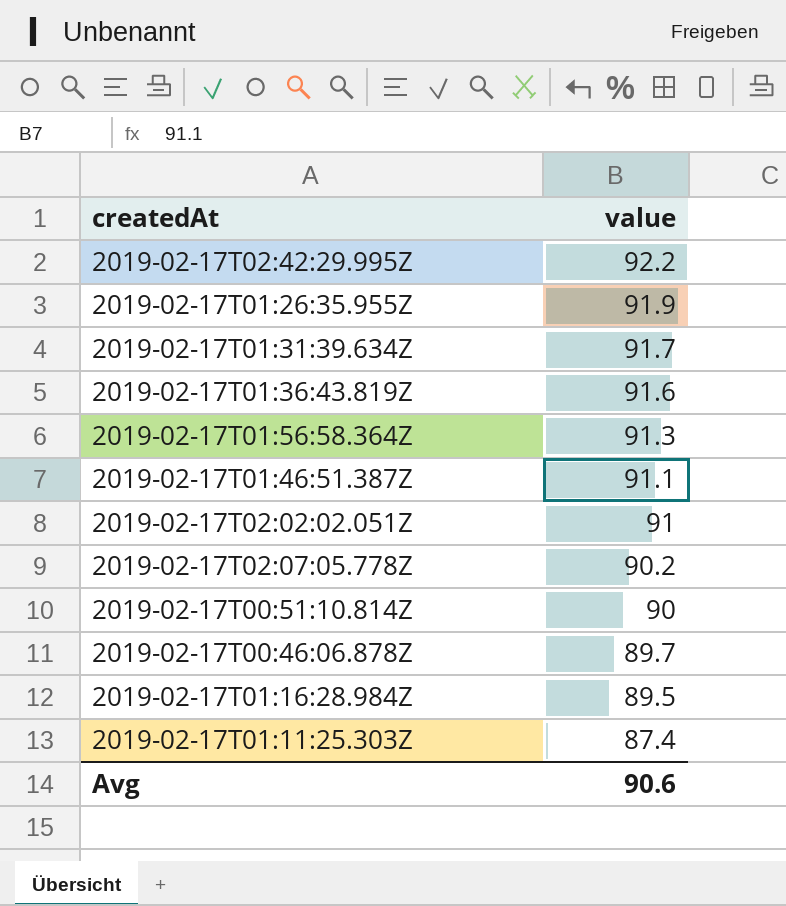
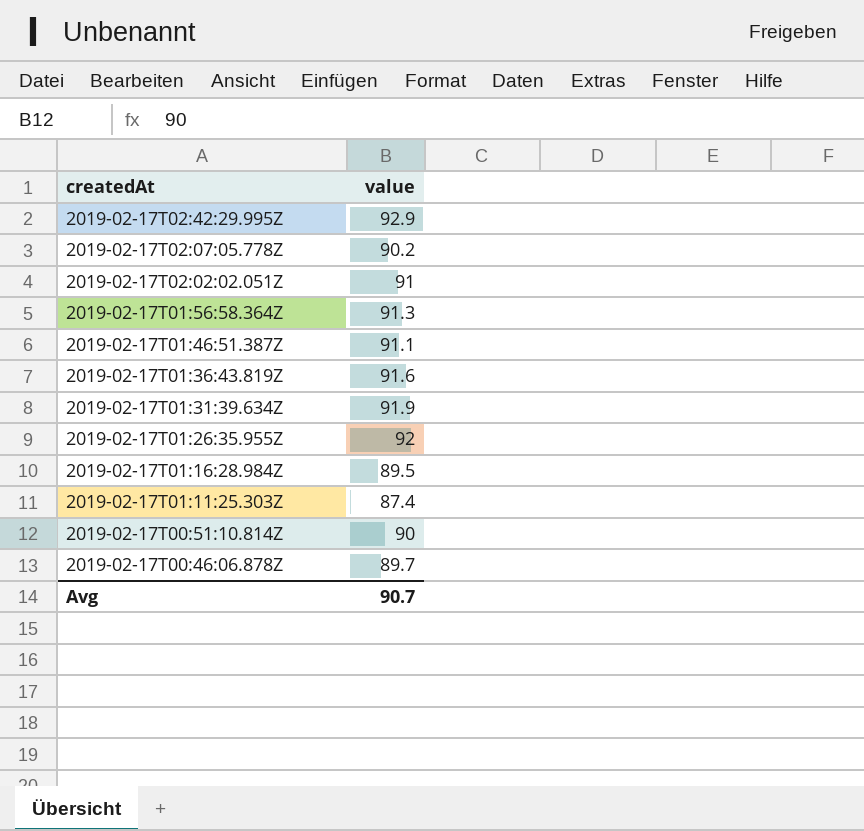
row order: value descending -> createdAt descending
2019-02-17T02:42:29.995Z | value: 92.2 -> 92.9
2019-02-17T01:31:39.634Z | value: 91.7 -> 91.9
2019-02-17T01:26:35.955Z | value: 91.9 -> 92
Avg | value: 90.6 -> 90.7

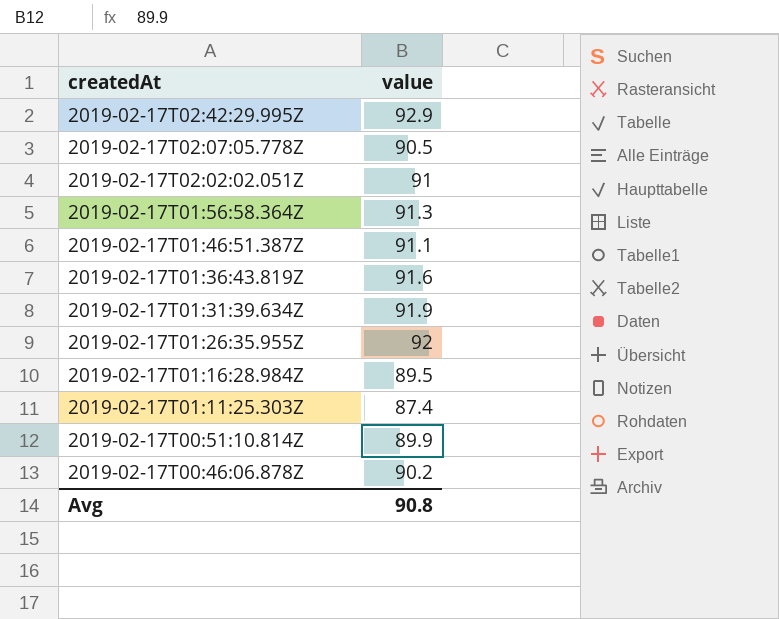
2019-02-17T02:07:05.778Z | value: 90.2 -> 90.5
2019-02-17T00:51:10.814Z | value: 90 -> 89.9
2019-02-17T00:46:06.878Z | value: 89.7 -> 90.2
Avg | value: 90.7 -> 90.8

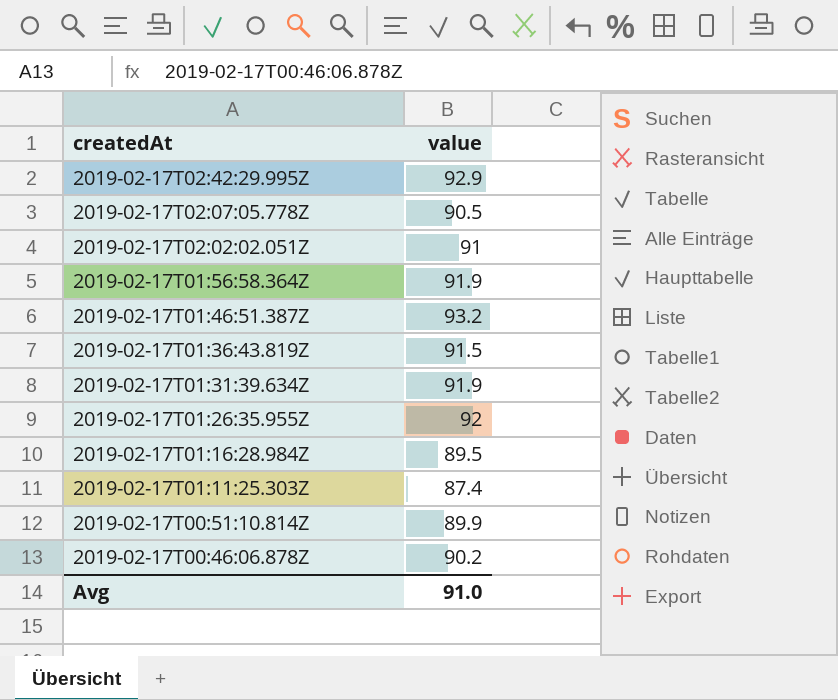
2019-02-17T01:56:58.364Z | value: 91.3 -> 91.9
2019-02-17T01:46:51.387Z | value: 91.1 -> 93.2
2019-02-17T01:36:43.819Z | value: 91.6 -> 91.5
Avg | value: 90.8 -> 91.0

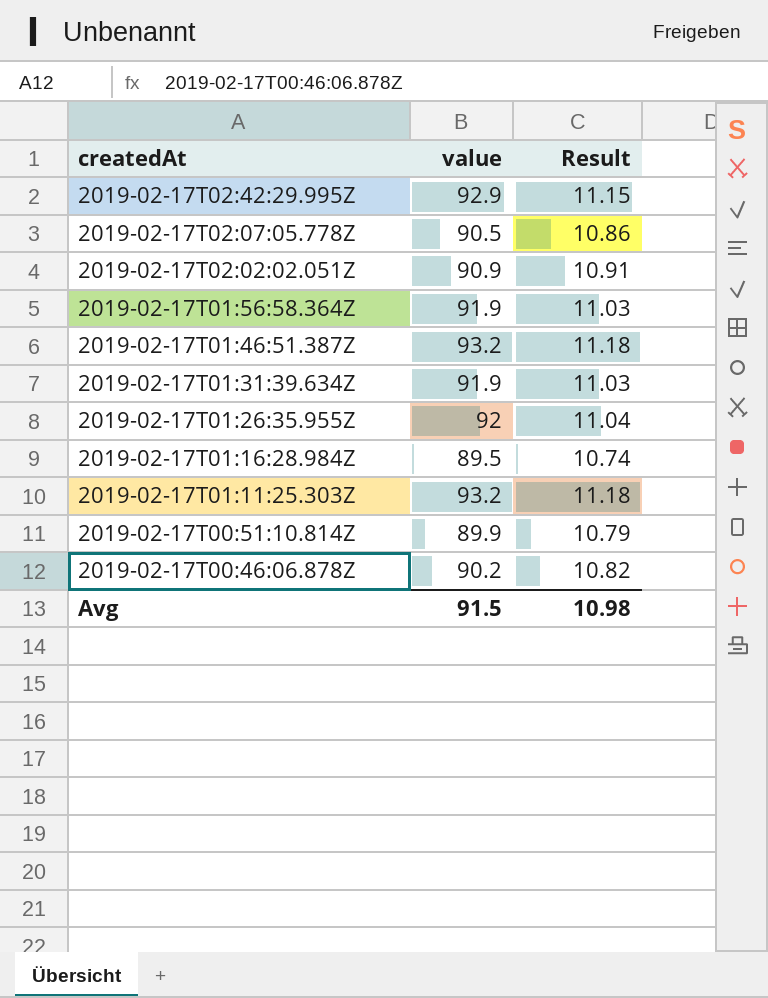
column Result | formula: none -> [value] * 0.12
row 2019-02-17T01:36:43.819Z: 91.5 -> none
2019-02-17T02:02:02.051Z | value: 91 -> 90.9
2019-02-17T01:11:25.303Z | value: 87.4 -> 93.2
Avg | value: 91.0 -> 91.5

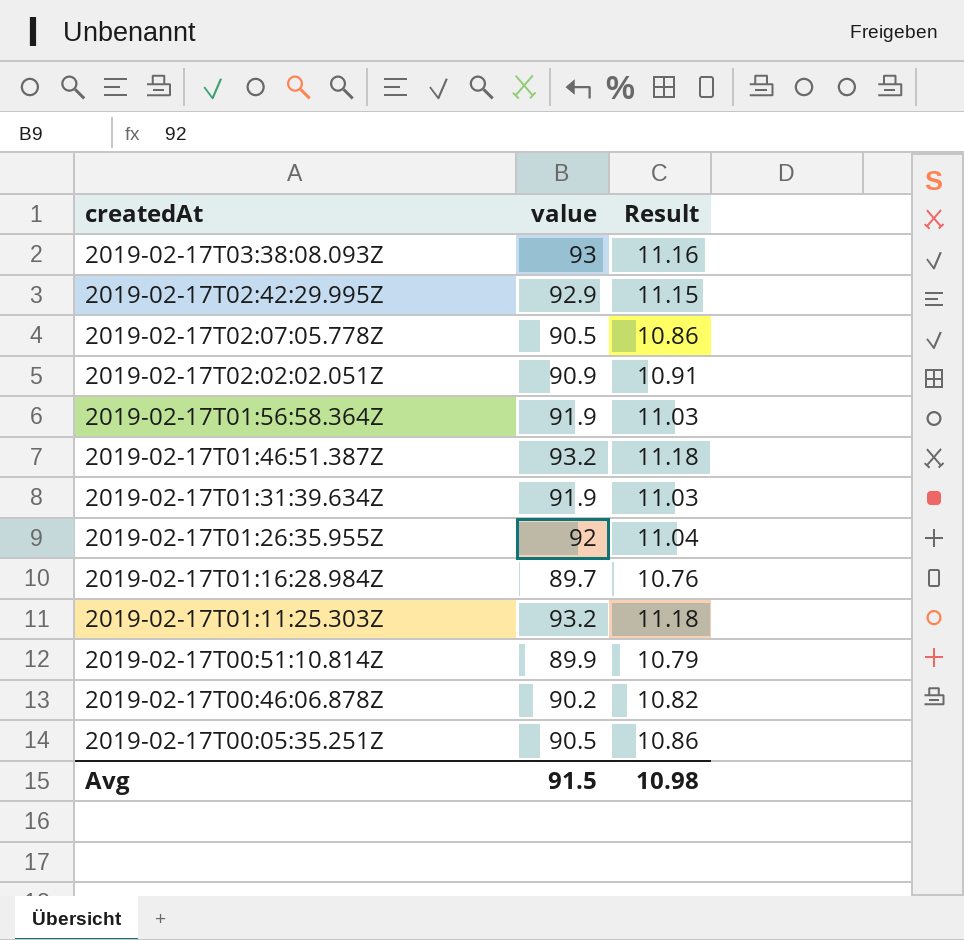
row 2019-02-17T03:38:08.093Z: none -> 93 | 11.16
2019-02-17T01:16:28.984Z | value: 89.5 -> 89.7
2019-02-17T01:16:28.984Z | Result: 10.74 -> 10.76
row 2019-02-17T00:05:35.251Z: none -> 90.5 | 10.86

